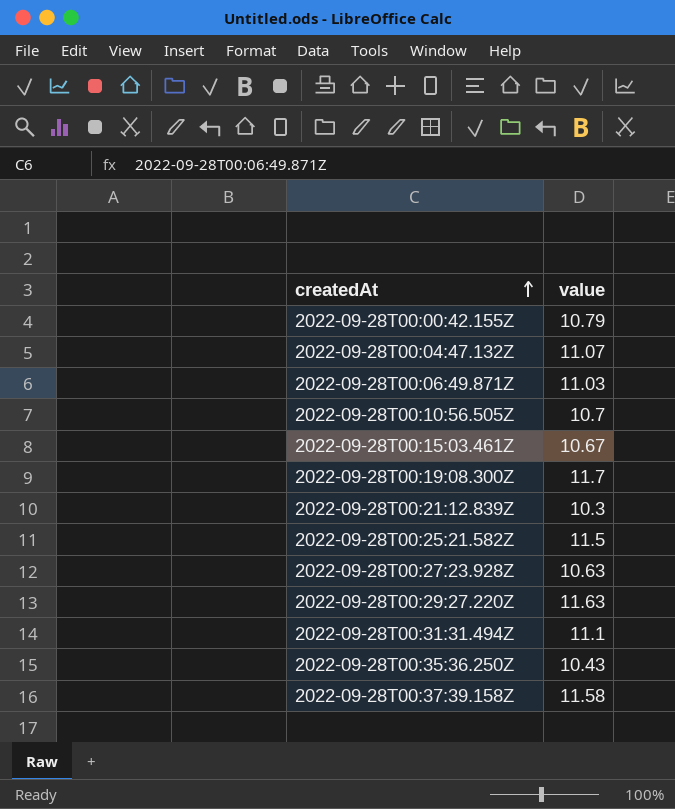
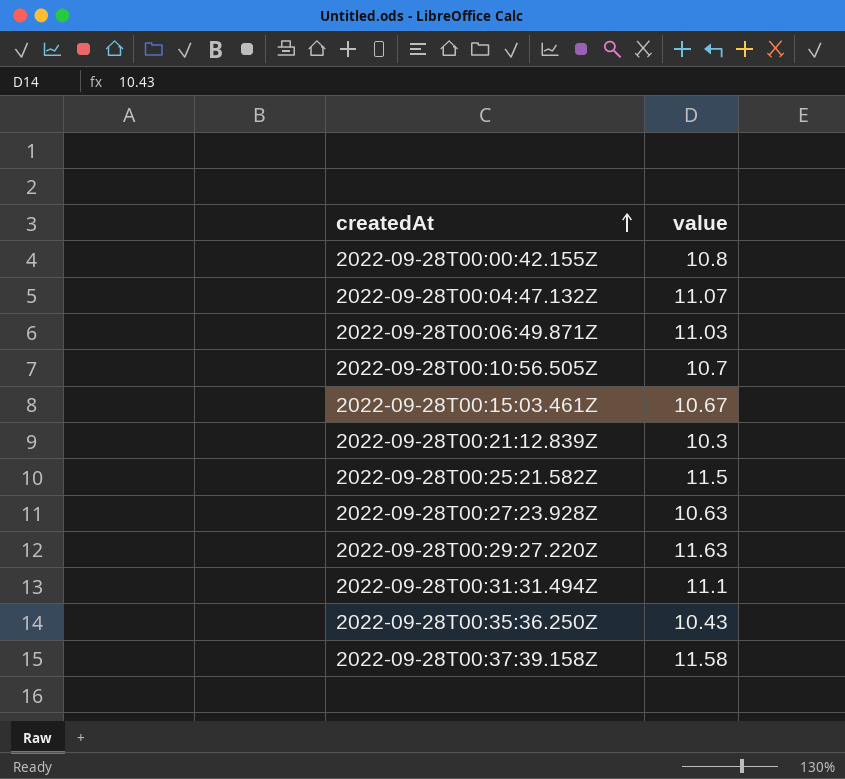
row 2022-09-28T00:19:08.300Z: 11.7 -> none
2022-09-28T00:00:42.155Z | value: 10.79 -> 10.8

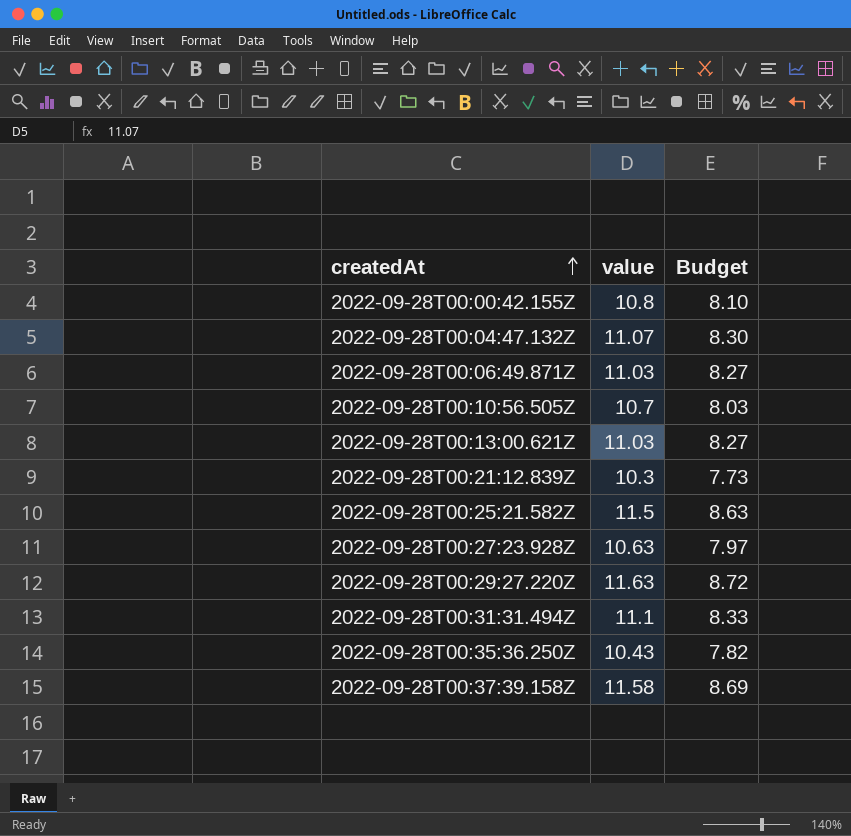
column Budget | formula: none -> [value] * 0.75
row 2022-09-28T00:15:03.461Z: 10.67 -> none
row 2022-09-28T00:13:00.621Z: none -> 11.03 | 8.27

